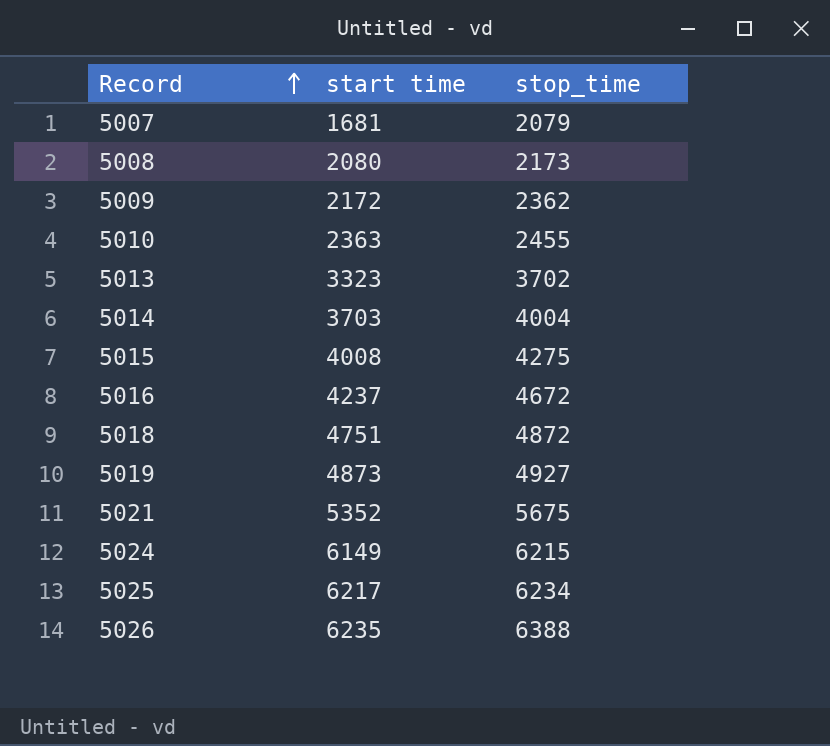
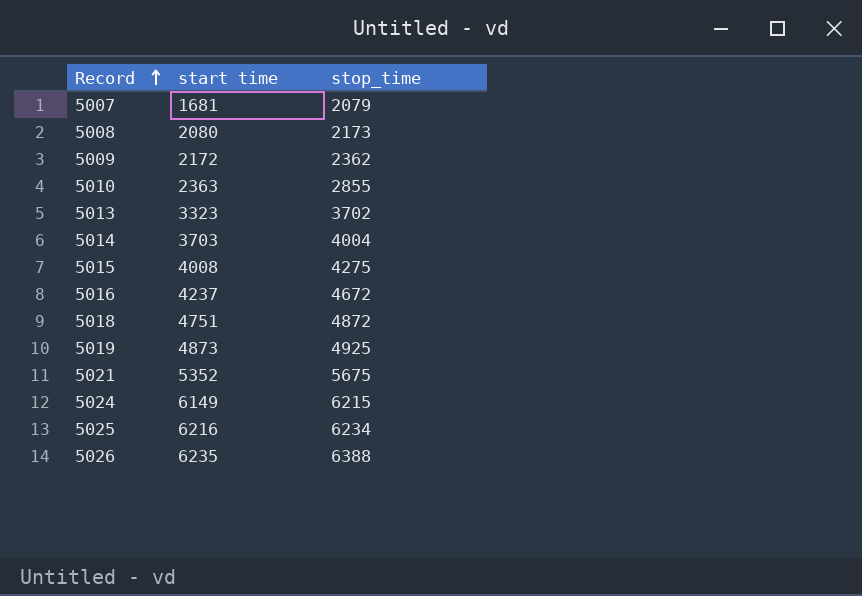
5010 | stop_time: 2455 -> 2855
5019 | stop_time: 4927 -> 4925
5025 | start time: 6217 -> 6216

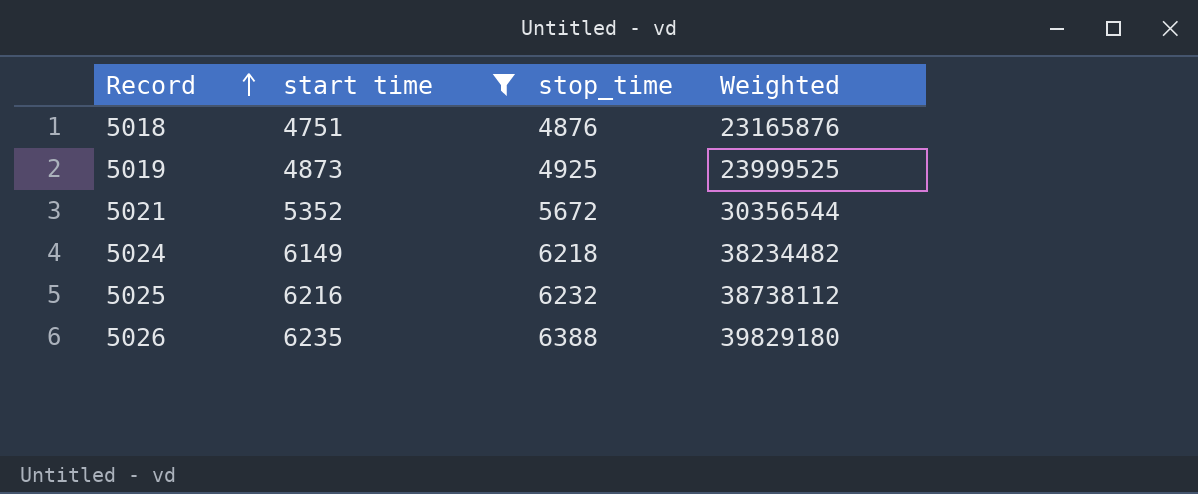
filter: none -> start time >= 4751
column Weighted | formula: none -> [start time] * [stop_time]
5018 | stop_time: 4872 -> 4876
5021 | stop_time: 5675 -> 5672
5024 | stop_time: 6215 -> 6218
5025 | stop_time: 6234 -> 6232

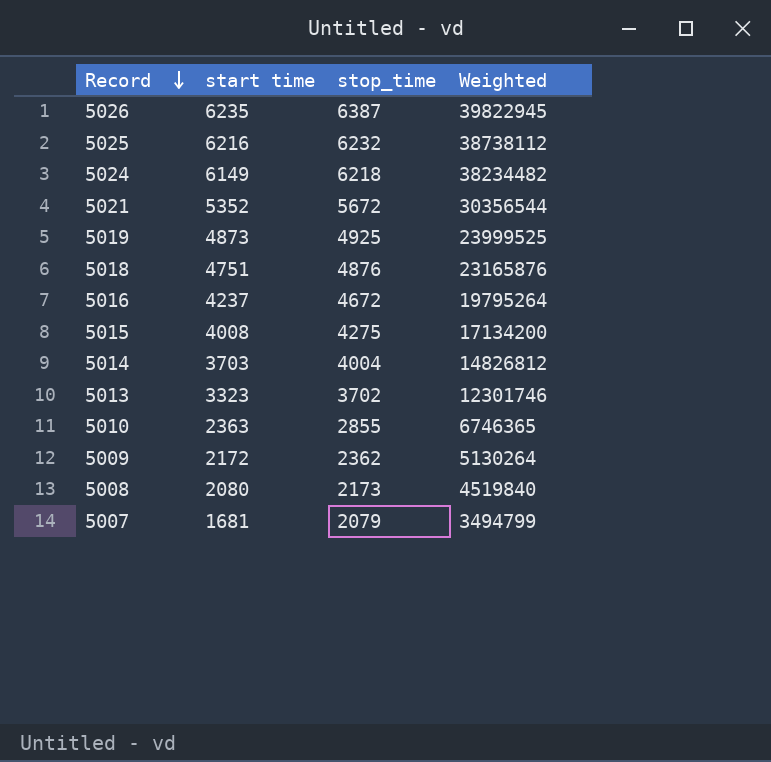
filter: start time >= 4751 -> none
row order: Record ascending -> Record descending
5026 | stop_time: 6388 -> 6387
5026 | Weighted: 39829180 -> 39822945

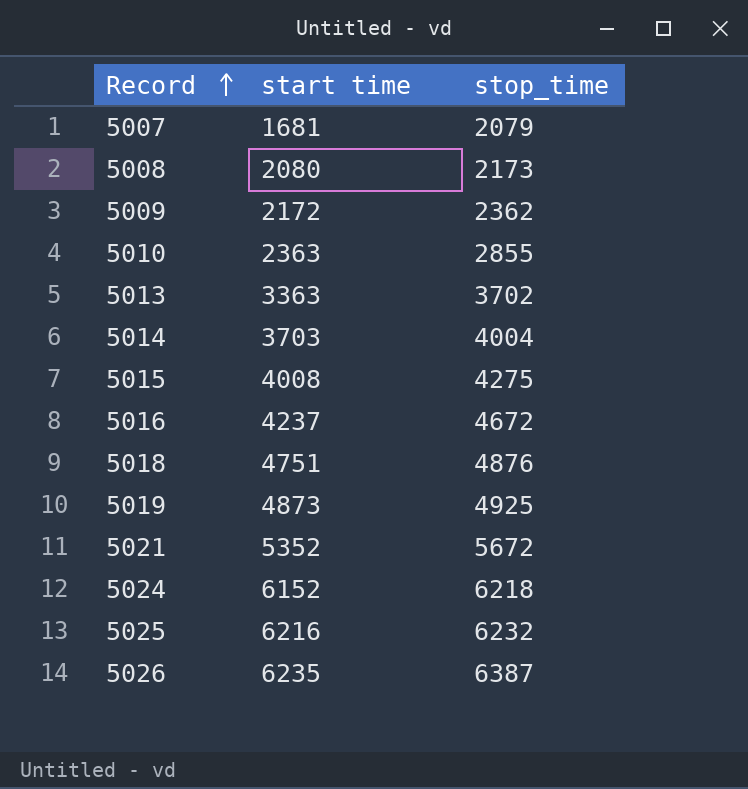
row order: Record descending -> Record ascending
column Weighted | formula: [start time] * [stop_time] -> none
5013 | start time: 3323 -> 3363
5024 | start time: 6149 -> 6152

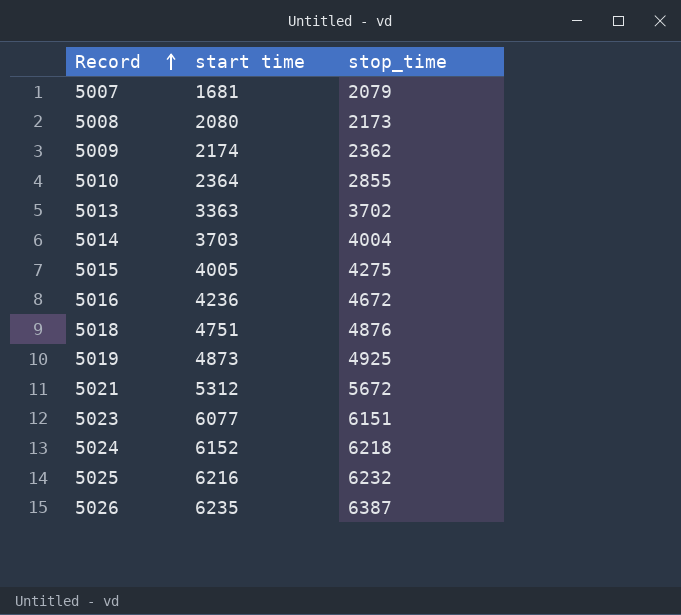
5009 | start time: 2172 -> 2174
5010 | start time: 2363 -> 2364
5015 | start time: 4008 -> 4005
5016 | start time: 4237 -> 4236
5021 | start time: 5352 -> 5312
row 5023: none -> 6077 | 6151

